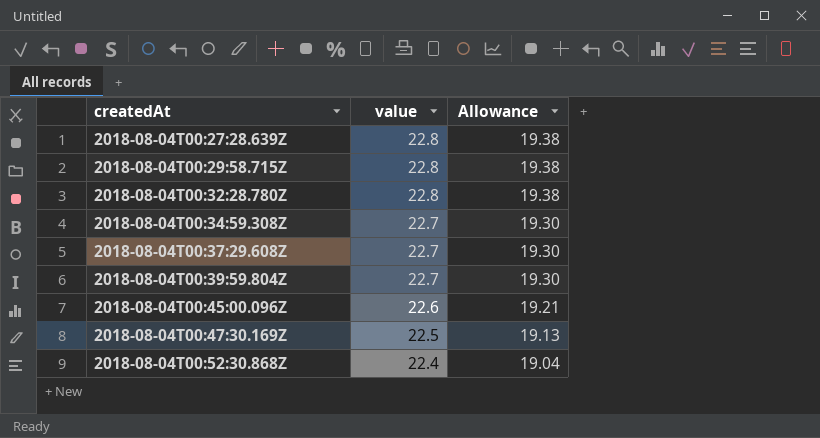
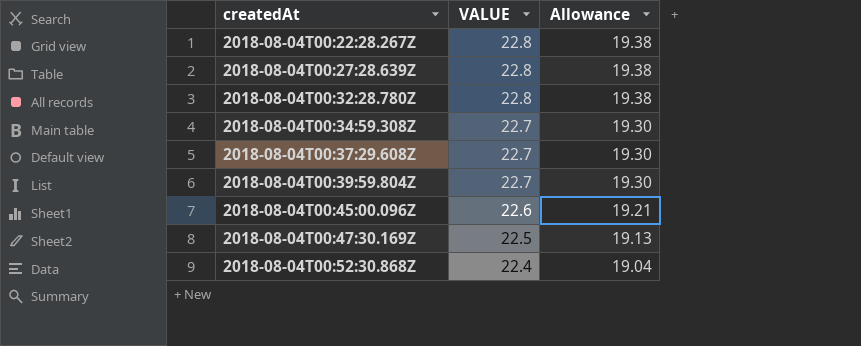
column name: value -> VALUE
row 2018-08-04T00:29:58.715Z: 22.8 | 19.38 -> none
row 2018-08-04T00:22:28.267Z: none -> 22.8 | 19.38

